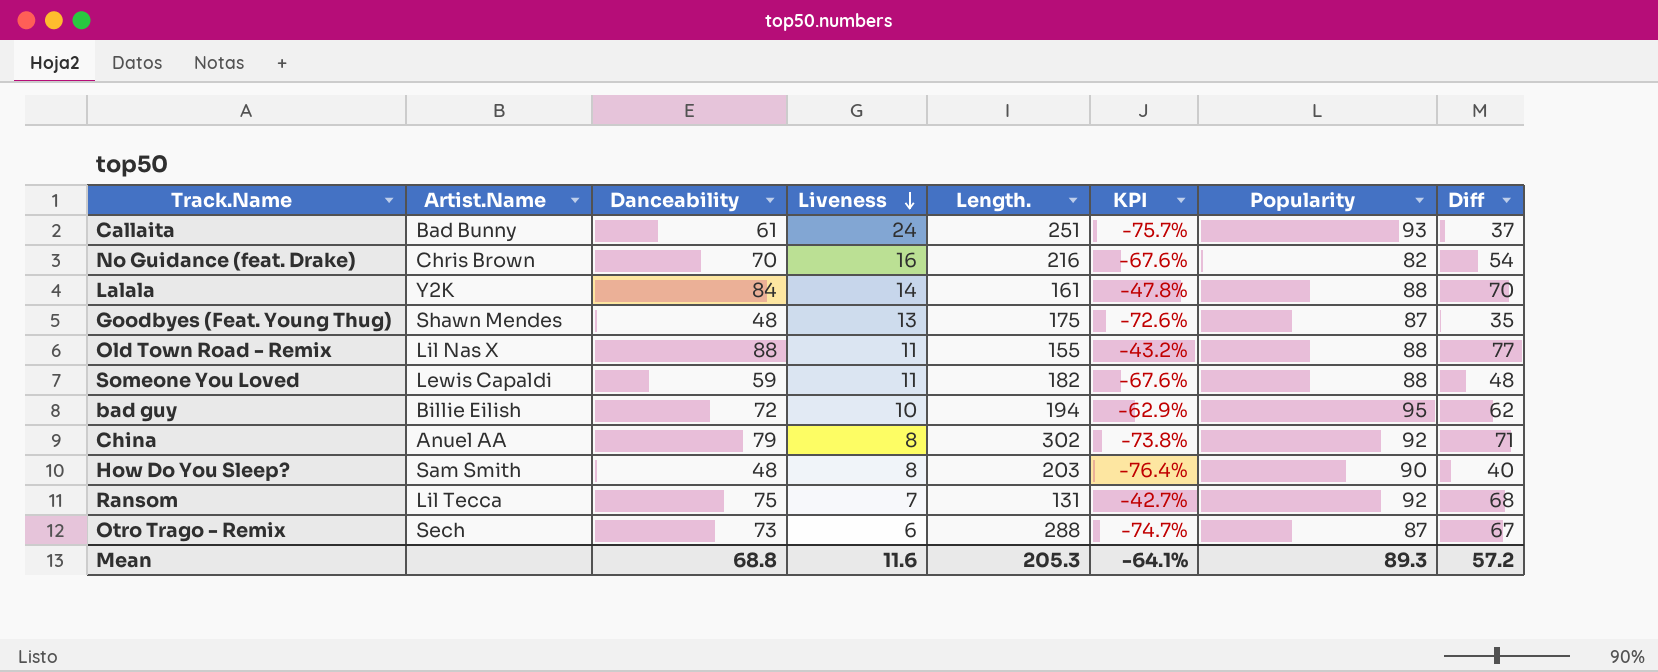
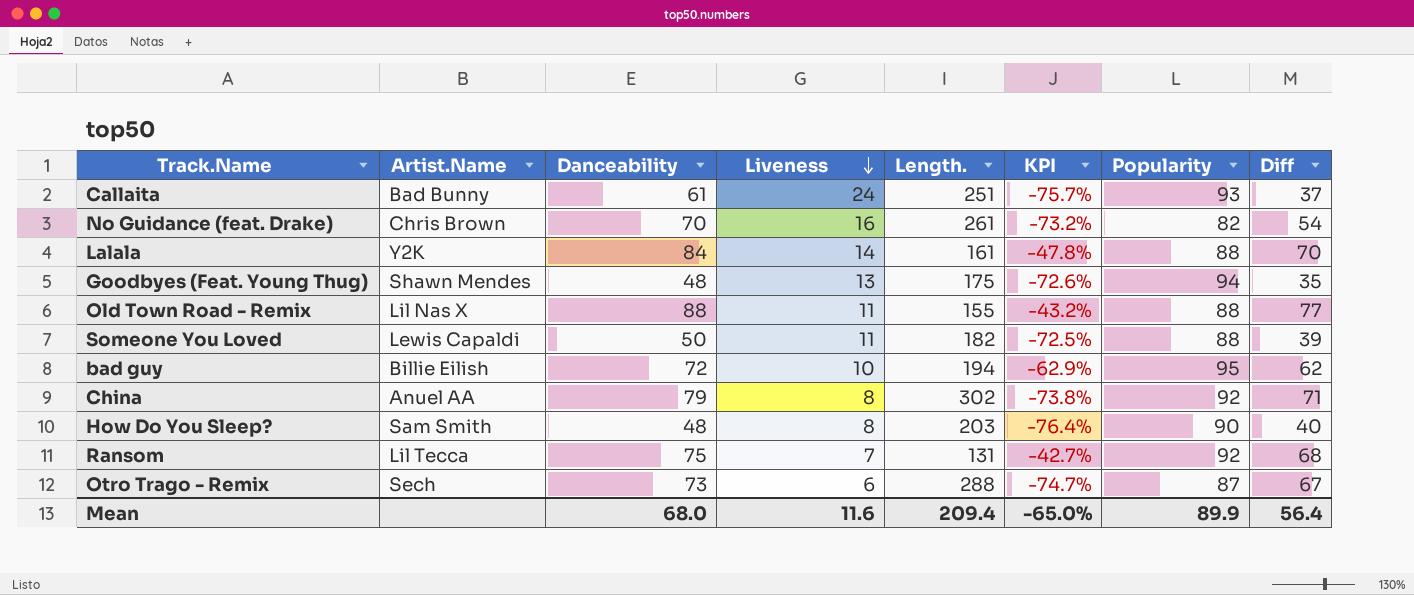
No Guidance (feat. Drake) | Length.: 216 -> 261
No Guidance (feat. Drake) | KPI: -67.6% -> -73.2%
Goodbyes (Feat. Young Thug) | Popularity: 87 -> 94
Someone You Loved | Danceability: 59 -> 50
Someone You Loved | KPI: -67.6% -> -72.5%
Someone You Loved | Diff: 48 -> 39
Mean | Danceability: 68.8 -> 68.0
Mean | Length.: 205.3 -> 209.4
Mean | KPI: -64.1% -> -65.0%
Mean | Popularity: 89.3 -> 89.9
Mean | Diff: 57.2 -> 56.4

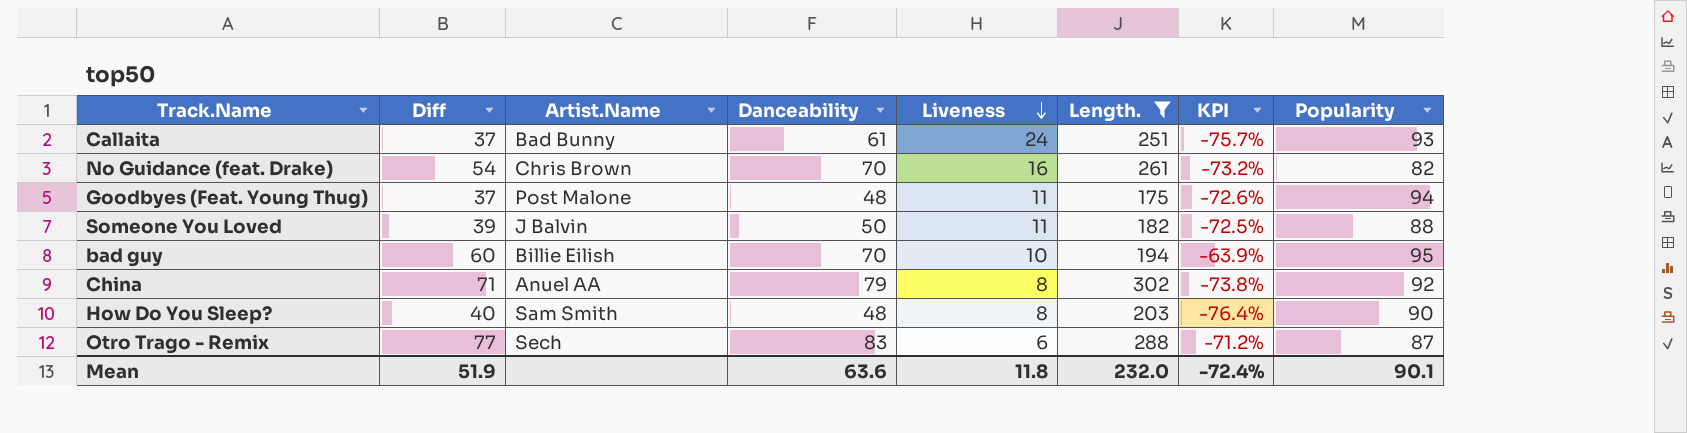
filter: none -> Length. >= 175
column Diff | position: 8 -> 2
Goodbyes (Feat. Young Thug) | Diff: 35 -> 37
Goodbyes (Feat. Young Thug) | Artist.Name: Shawn Mendes -> Post Malone
Goodbyes (Feat. Young Thug) | Liveness: 13 -> 11
Someone You Loved | Artist.Name: Lewis Capaldi -> J Balvin
bad guy | Diff: 62 -> 60
bad guy | Danceability: 72 -> 70
bad guy | KPI: -62.9% -> -63.9%
Otro Trago - Remix | Diff: 67 -> 77
Otro Trago - Remix | Danceability: 73 -> 83
Otro Trago - Remix | KPI: -74.7% -> -71.2%
Mean | Diff: 56.4 -> 51.9
Mean | Danceability: 68.0 -> 63.6
Mean | Liveness: 11.6 -> 11.8
Mean | Length.: 209.4 -> 232.0
Mean | KPI: -65.0% -> -72.4%
Mean | Popularity: 89.9 -> 90.1

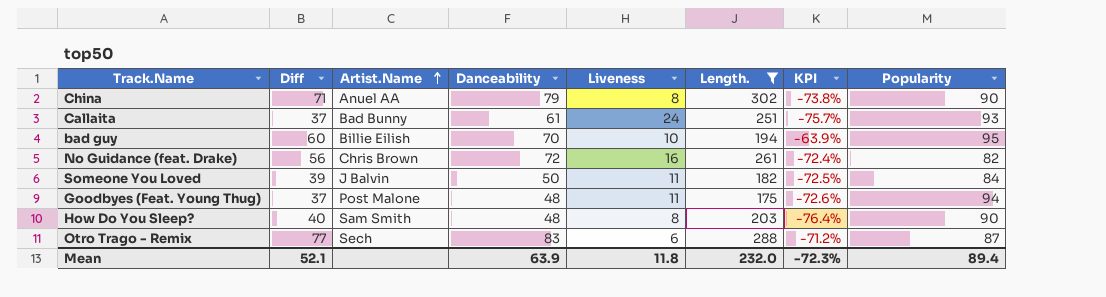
row order: Liveness descending -> Artist.Name ascending
China | Popularity: 92 -> 90
No Guidance (feat. Drake) | Diff: 54 -> 56
No Guidance (feat. Drake) | Danceability: 70 -> 72
No Guidance (feat. Drake) | KPI: -73.2% -> -72.4%
Someone You Loved | Popularity: 88 -> 84
Mean | Diff: 51.9 -> 52.1
Mean | Danceability: 63.6 -> 63.9
Mean | KPI: -72.4% -> -72.3%
Mean | Popularity: 90.1 -> 89.4

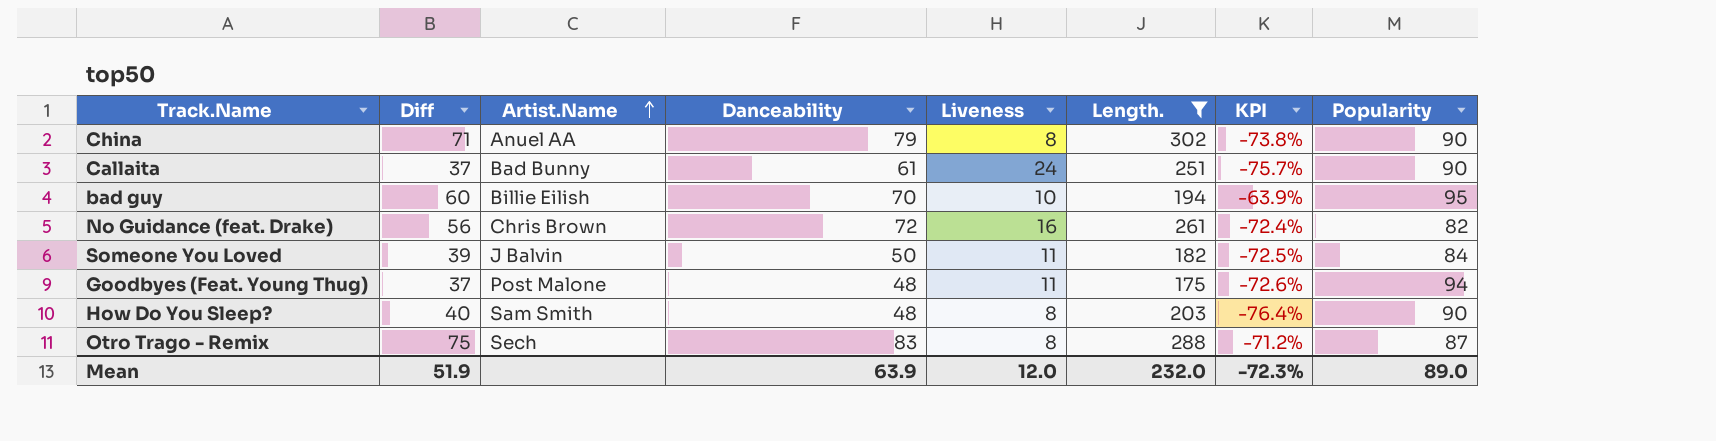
Callaita | Popularity: 93 -> 90
Otro Trago - Remix | Diff: 77 -> 75
Otro Trago - Remix | Liveness: 6 -> 8
Mean | Diff: 52.1 -> 51.9
Mean | Liveness: 11.8 -> 12.0
Mean | Popularity: 89.4 -> 89.0

